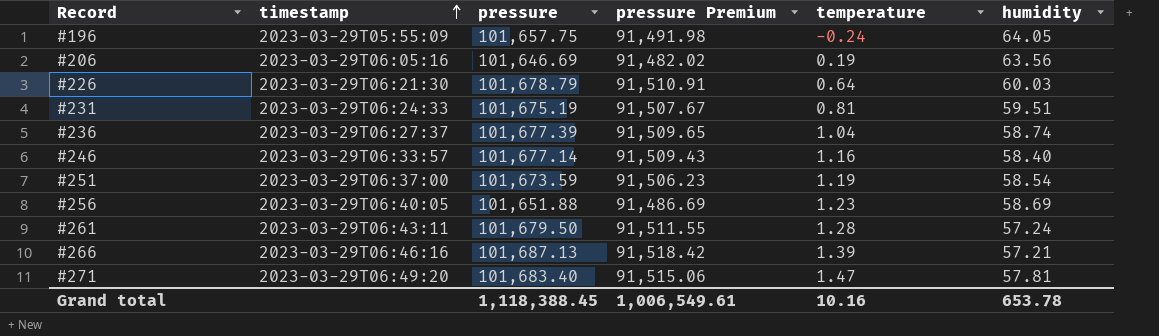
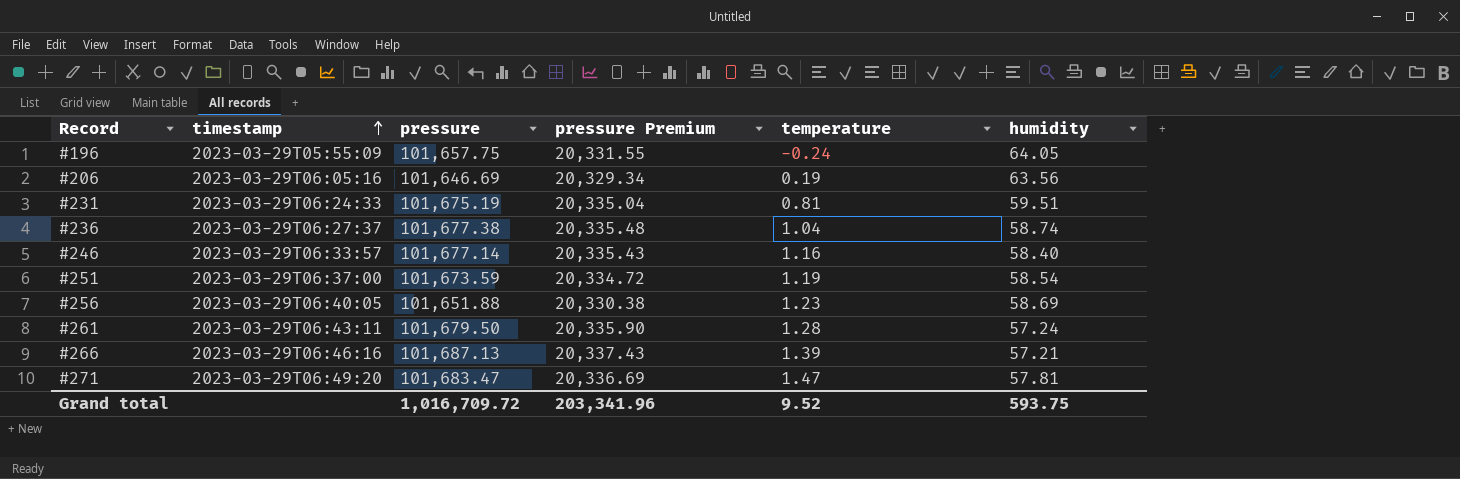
column pressure Premium | formula: [pressure] * 0.9 -> [pressure] * 0.2
row #226: 2023-03-29T06:21:30 | 101,678.79 | 91,510.91 | 0.64 | 60.03 -> none
#236 | pressure: 101,677.39 -> 101,677.38
#271 | pressure: 101,683.40 -> 101,683.47
Grand total | pressure: 1,118,388.45 -> 1,016,709.72
Grand total | pressure Premium: 1,006,549.61 -> 203,341.96
Grand total | temperature: 10.16 -> 9.52
Grand total | humidity: 653.78 -> 593.75

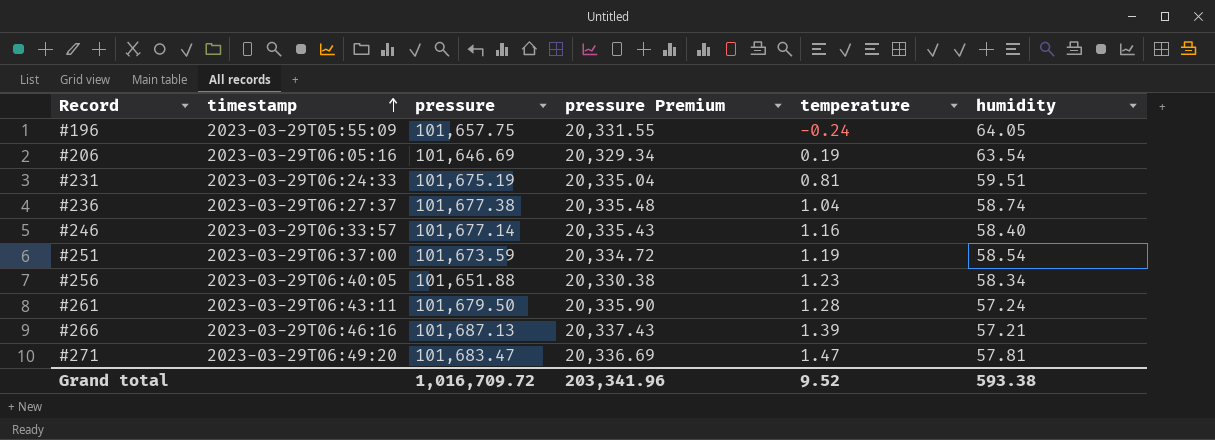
#206 | humidity: 63.56 -> 63.54
#256 | humidity: 58.69 -> 58.34
Grand total | humidity: 593.75 -> 593.38

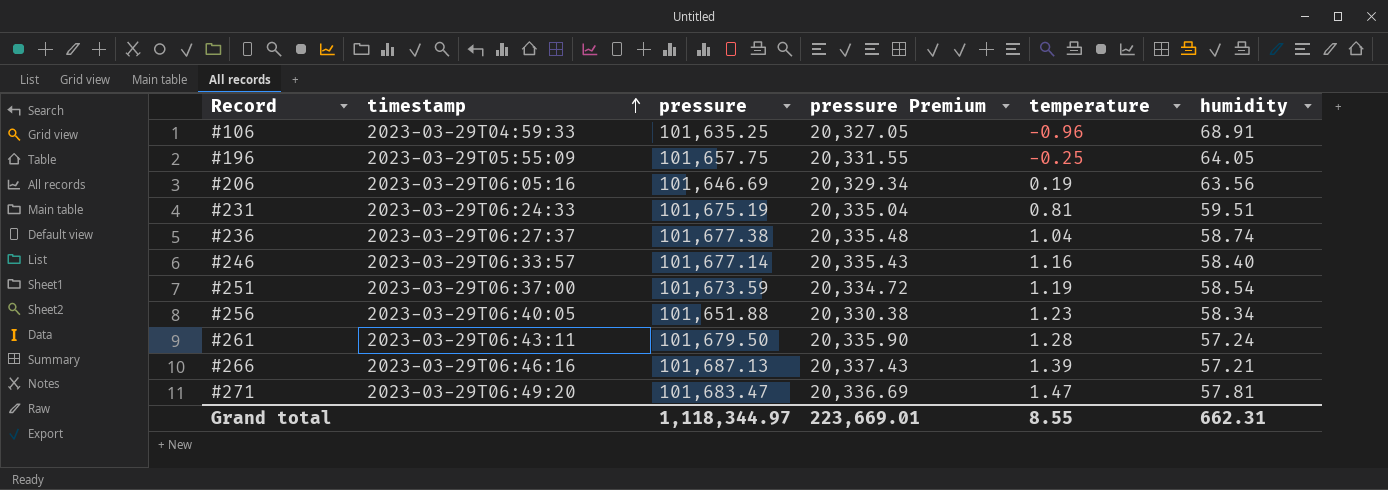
row #106: none -> 2023-03-29T04:59:33 | 101,635.25 | 20,327.05 | -0.96 | 68.91
#196 | temperature: -0.24 -> -0.25
#206 | humidity: 63.54 -> 63.56
Grand total | pressure: 1,016,709.72 -> 1,118,344.97
Grand total | pressure Premium: 203,341.96 -> 223,669.01
Grand total | temperature: 9.52 -> 8.55
Grand total | humidity: 593.38 -> 662.31

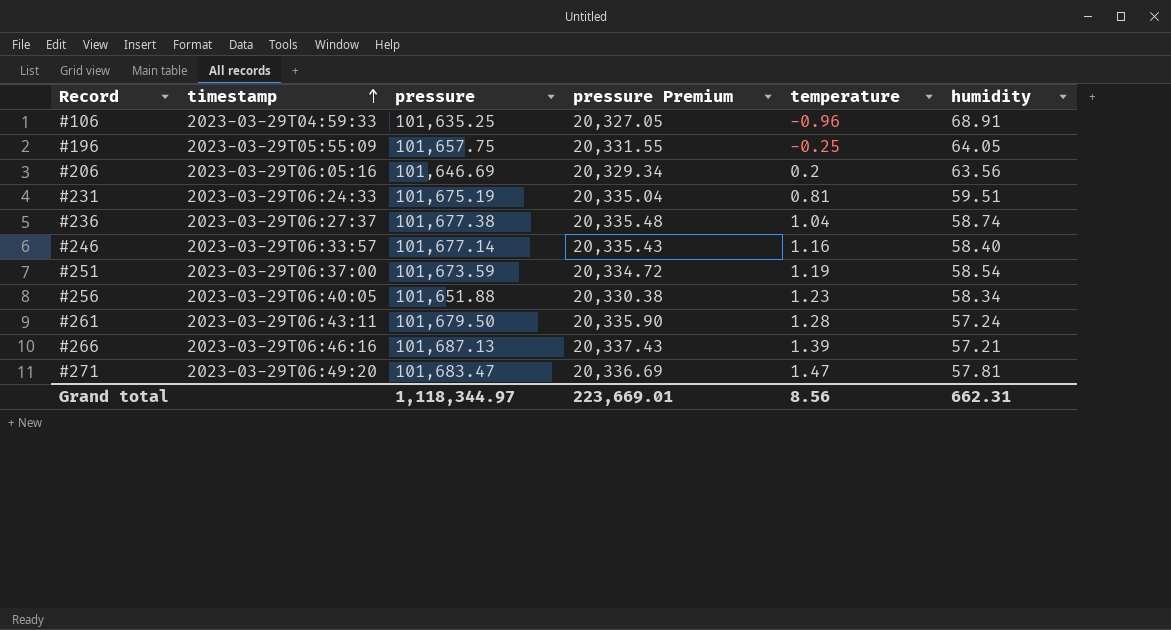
#206 | temperature: 0.19 -> 0.2
Grand total | temperature: 8.55 -> 8.56

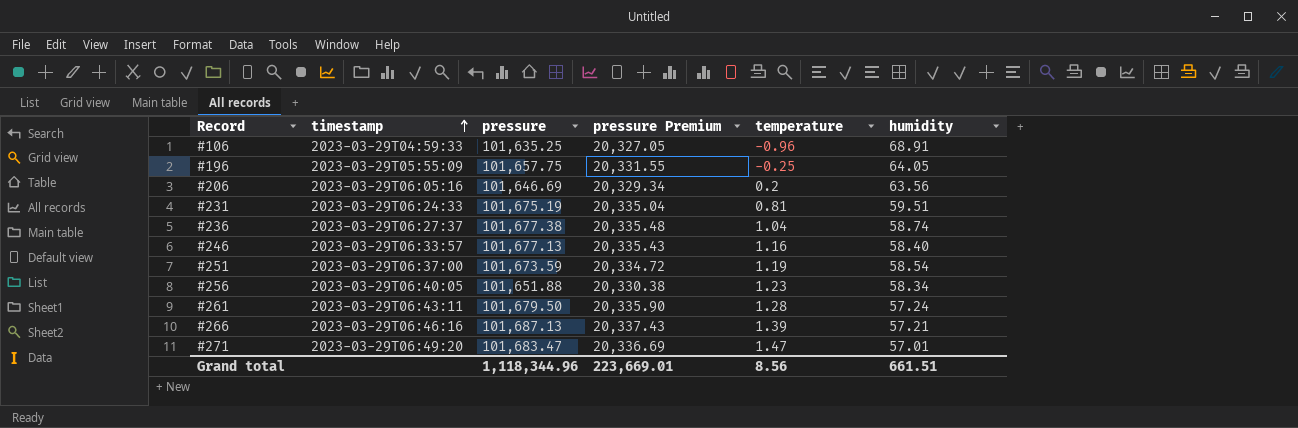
#246 | pressure: 101,677.14 -> 101,677.13
#271 | humidity: 57.81 -> 57.01
Grand total | pressure: 1,118,344.97 -> 1,118,344.96
Grand total | humidity: 662.31 -> 661.51

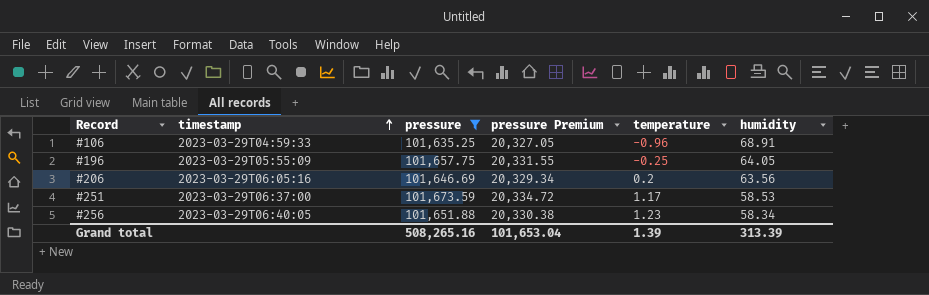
filter: none -> pressure <= 101,673.59
#251 | temperature: 1.19 -> 1.17
#251 | humidity: 58.54 -> 58.53
Grand total | pressure: 1,118,344.96 -> 508,265.16
Grand total | pressure Premium: 223,669.01 -> 101,653.04
Grand total | temperature: 8.56 -> 1.39
Grand total | humidity: 661.51 -> 313.39

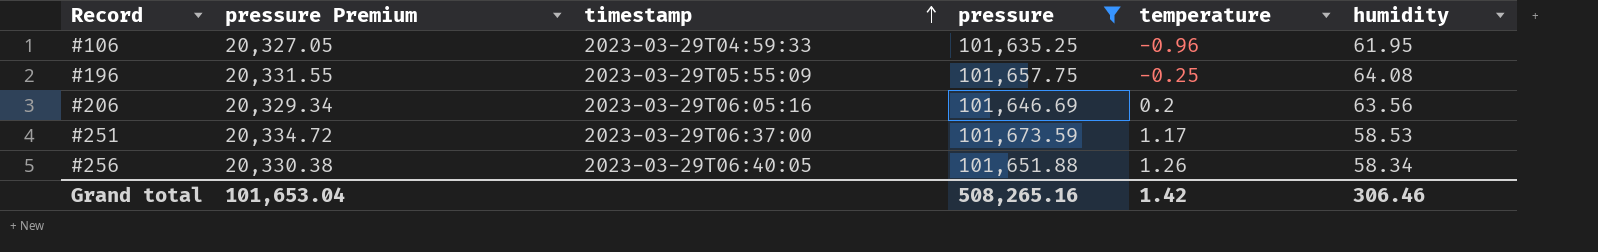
column pressure Premium | position: 4 -> 2
#106 | humidity: 68.91 -> 61.95
#196 | humidity: 64.05 -> 64.08
#256 | temperature: 1.23 -> 1.26
Grand total | temperature: 1.39 -> 1.42
Grand total | humidity: 313.39 -> 306.46

